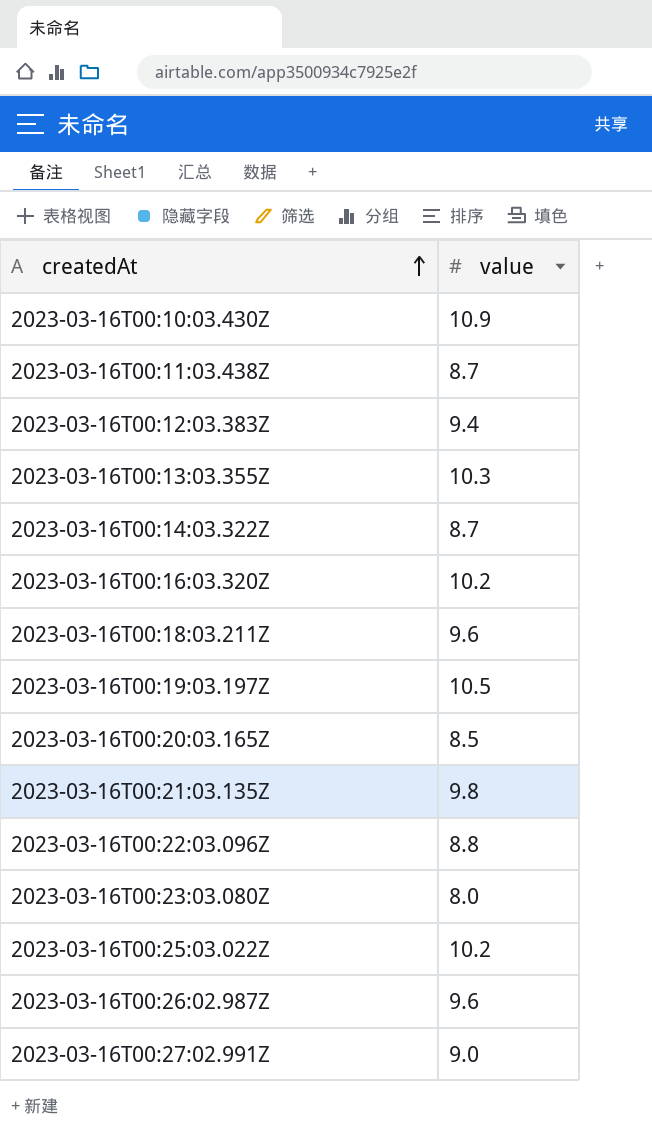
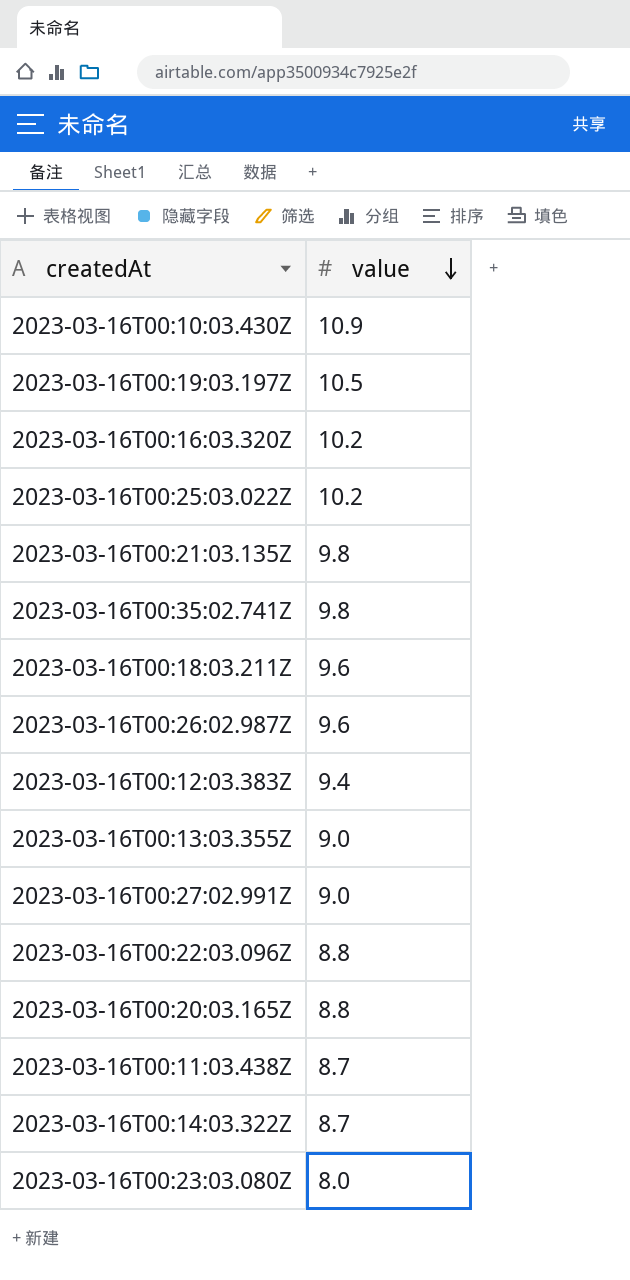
row order: createdAt ascending -> value descending
row 2023-03-16T00:35:02.741Z: none -> 9.8
2023-03-16T00:13:03.355Z | value: 10.3 -> 9.0
2023-03-16T00:20:03.165Z | value: 8.5 -> 8.8

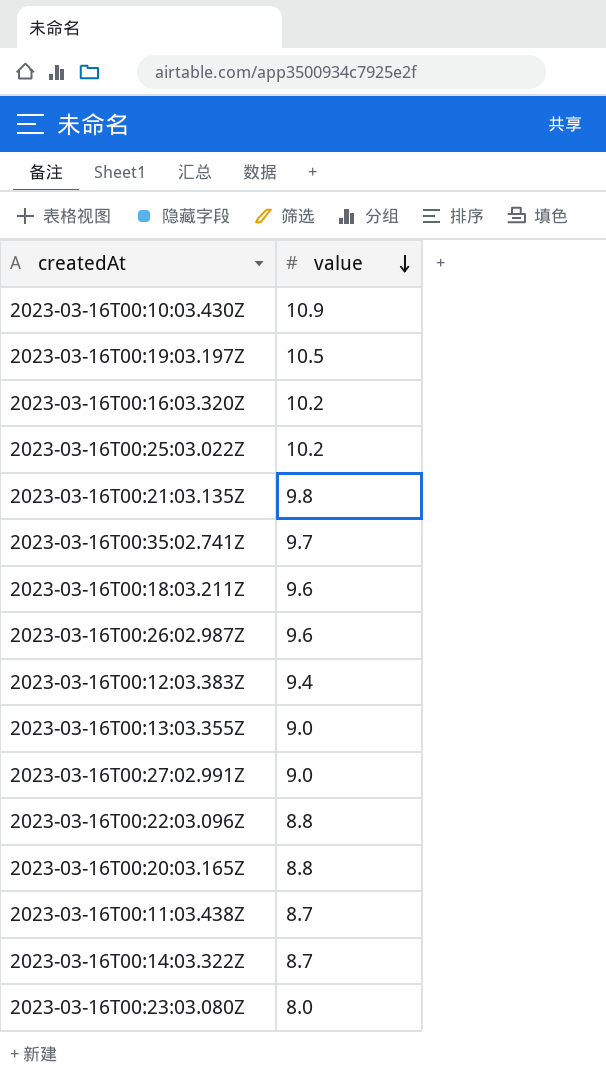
2023-03-16T00:35:02.741Z | value: 9.8 -> 9.7

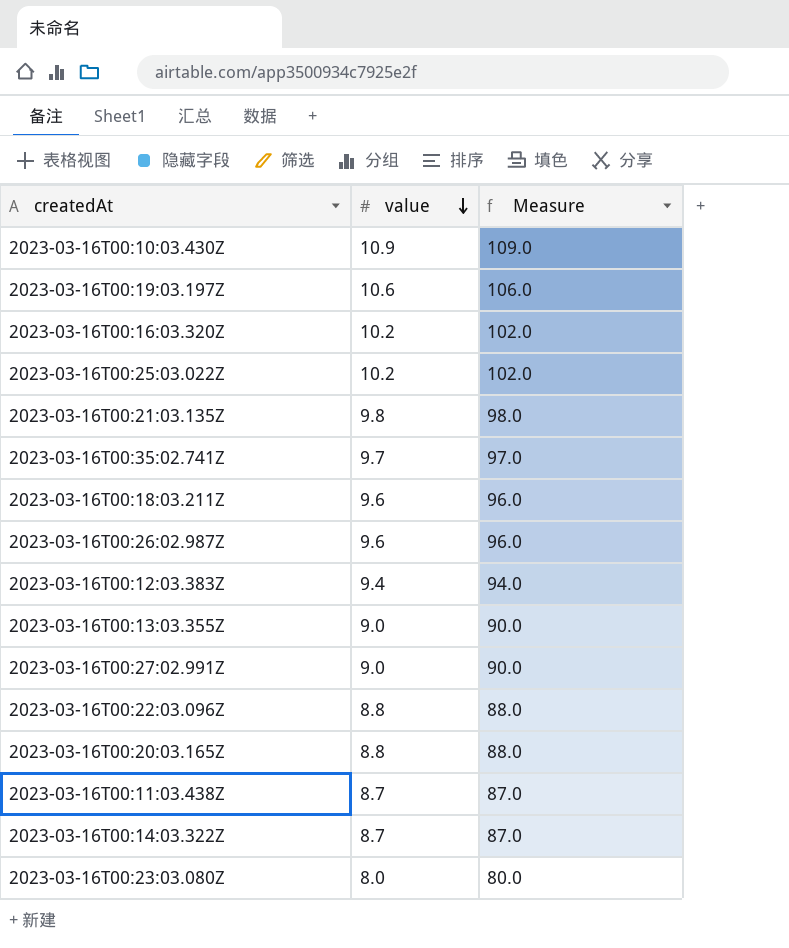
column Measure | formula: none -> [value] * 10
2023-03-16T00:19:03.197Z | value: 10.5 -> 10.6

